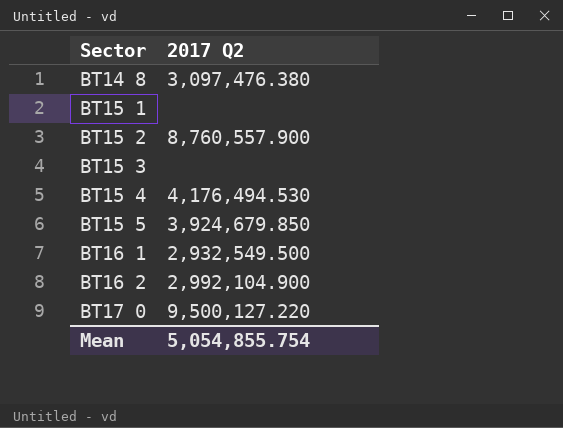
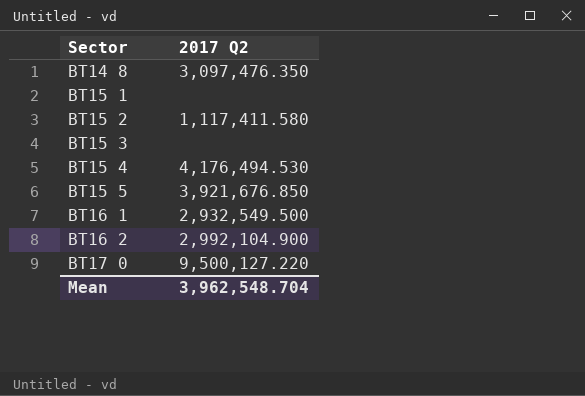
BT14 8 | 2017 Q2: 3,097,476.380 -> 3,097,476.350
BT15 2 | 2017 Q2: 8,760,557.900 -> 1,117,411.580
BT15 5 | 2017 Q2: 3,924,679.850 -> 3,921,676.850
Mean | 2017 Q2: 5,054,855.754 -> 3,962,548.704

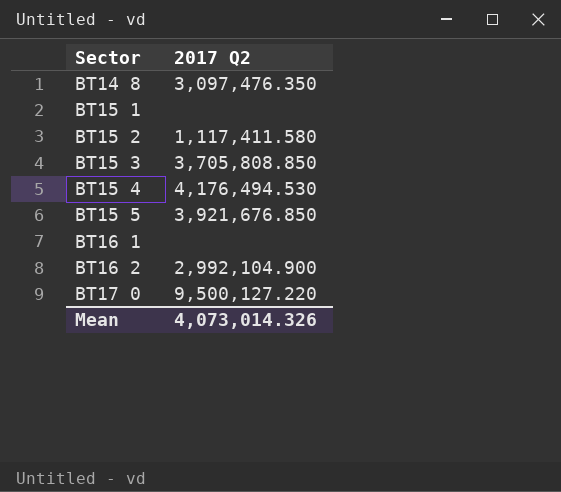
BT15 3 | 2017 Q2: none -> 3,705,808.850
BT16 1 | 2017 Q2: 2,932,549.500 -> none
Mean | 2017 Q2: 3,962,548.704 -> 4,073,014.326

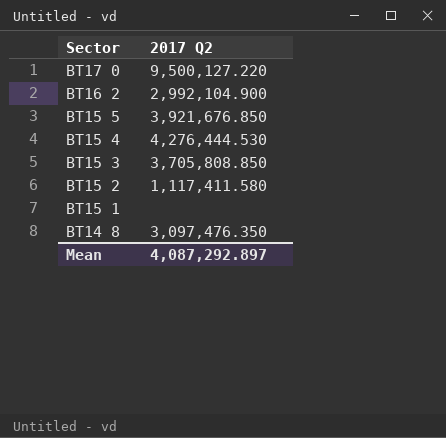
row order: Sector ascending -> Sector descending
row BT16 1: none -> none
BT15 4 | 2017 Q2: 4,176,494.530 -> 4,276,444.530
Mean | 2017 Q2: 4,073,014.326 -> 4,087,292.897

